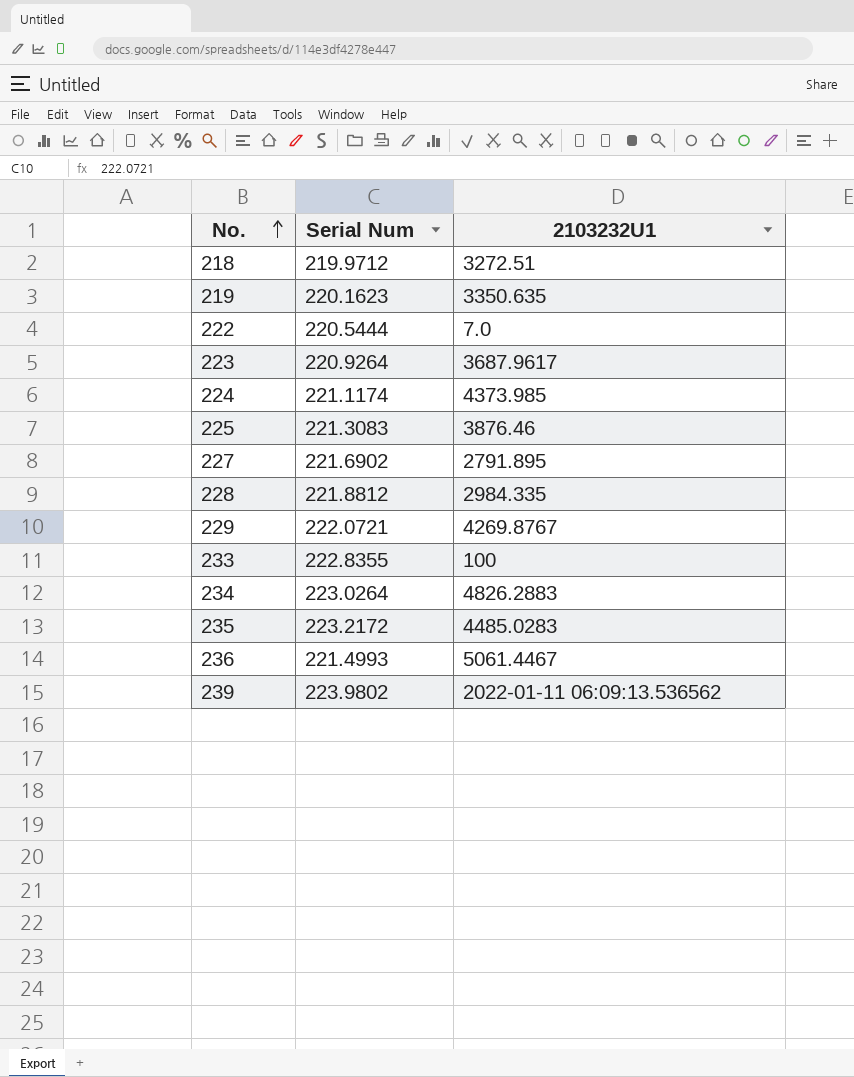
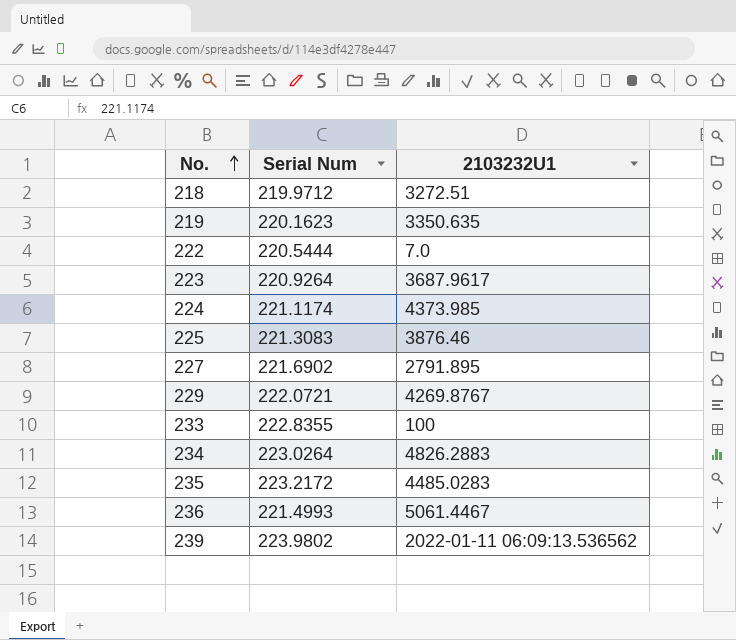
row 228: 221.8812 | 2984.335 -> none

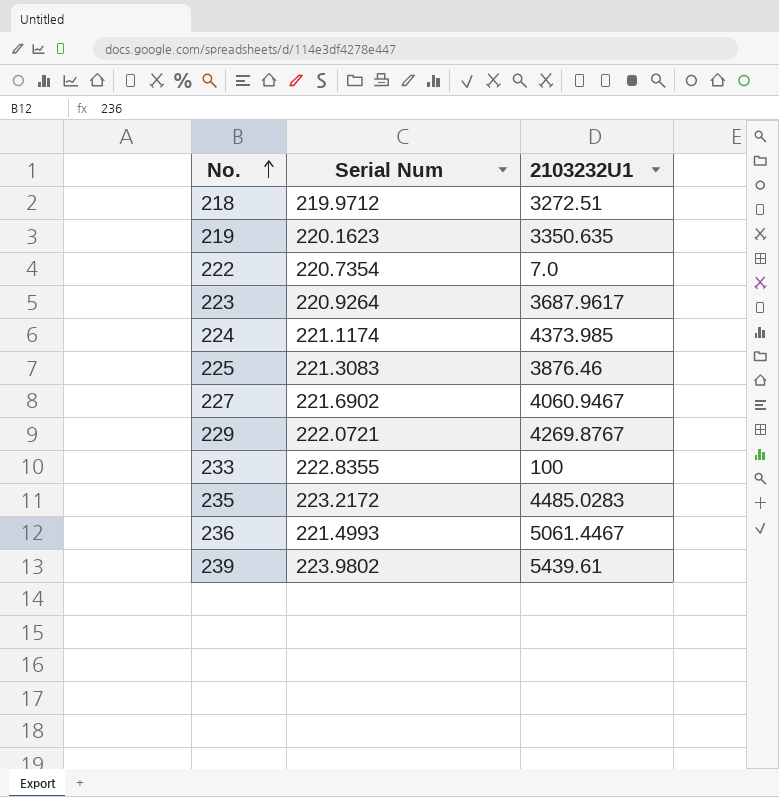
row 234: 223.0264 | 4826.2883 -> none
222 | Serial Num: 220.5444 -> 220.7354
227 | 2103232U1: 2791.895 -> 4060.9467
239 | 2103232U1: 2022-01-11 06:09:13.536562 -> 5439.61

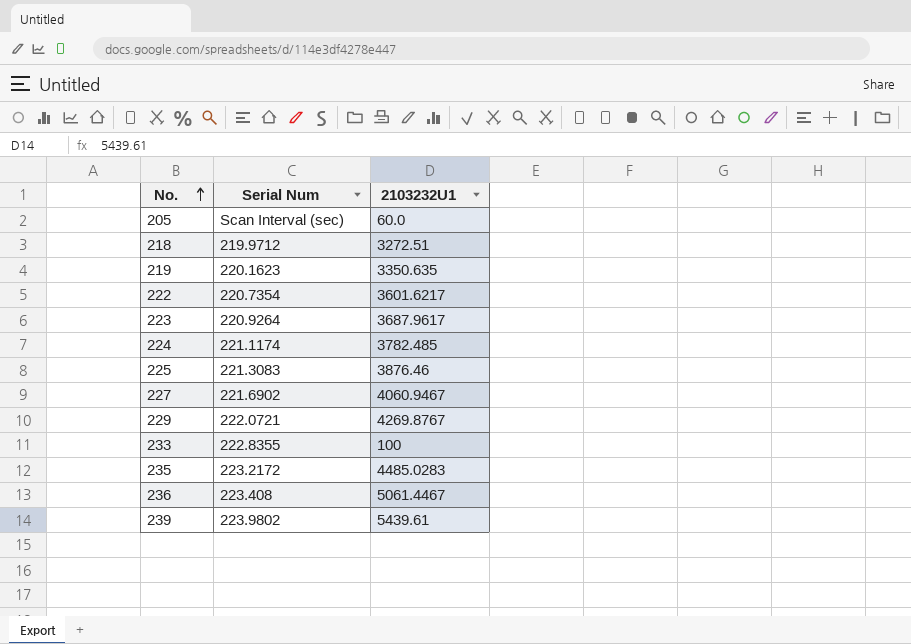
row 205: none -> Scan Interval (sec) | 60.0
222 | 2103232U1: 7.0 -> 3601.6217
224 | 2103232U1: 4373.985 -> 3782.485
236 | Serial Num: 221.4993 -> 223.408

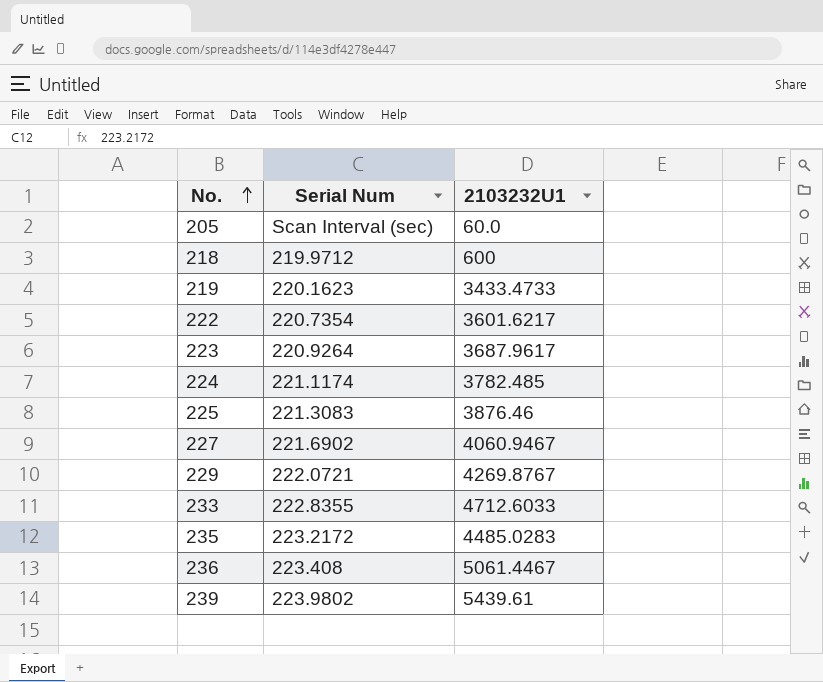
218 | 2103232U1: 3272.51 -> 600
219 | 2103232U1: 3350.635 -> 3433.4733
233 | 2103232U1: 100 -> 4712.6033

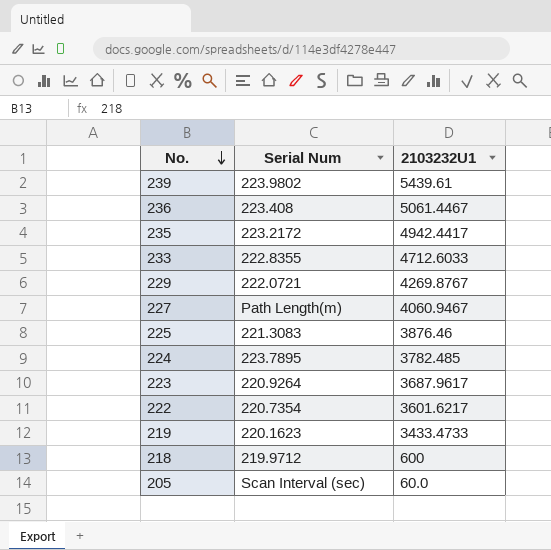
row order: No. ascending -> No. descending
235 | 2103232U1: 4485.0283 -> 4942.4417
227 | Serial Num: 221.6902 -> Path Length(m)
224 | Serial Num: 221.1174 -> 223.7895

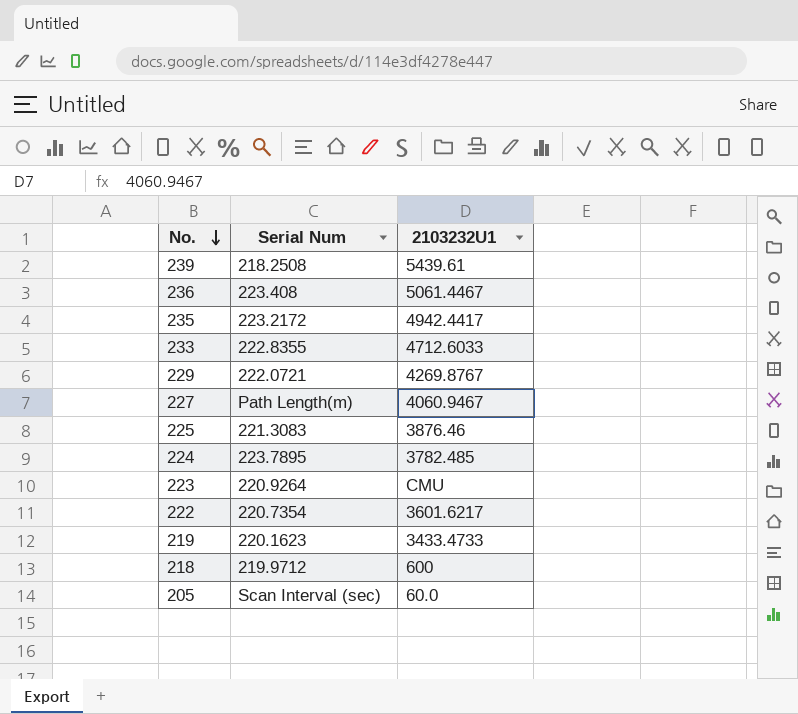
239 | Serial Num: 223.9802 -> 218.2508
223 | 2103232U1: 3687.9617 -> CMU

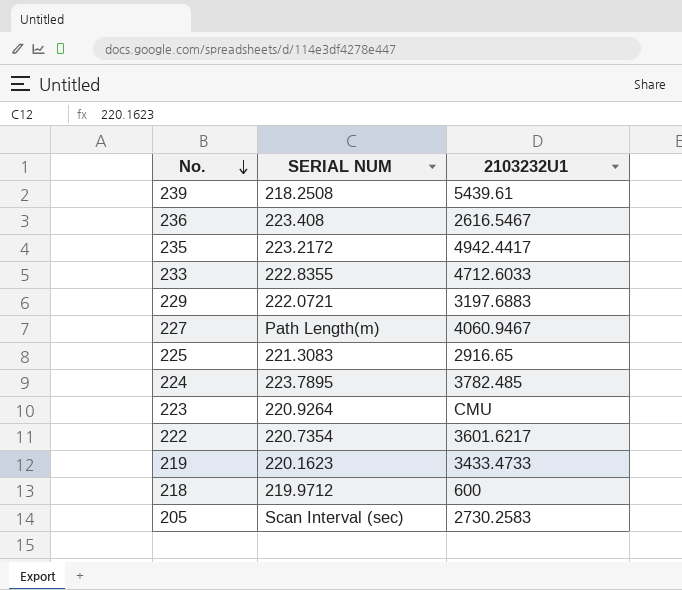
column name: Serial Num -> SERIAL NUM
236 | 2103232U1: 5061.4467 -> 2616.5467
229 | 2103232U1: 4269.8767 -> 3197.6883
225 | 2103232U1: 3876.46 -> 2916.65
205 | 2103232U1: 60.0 -> 2730.2583

